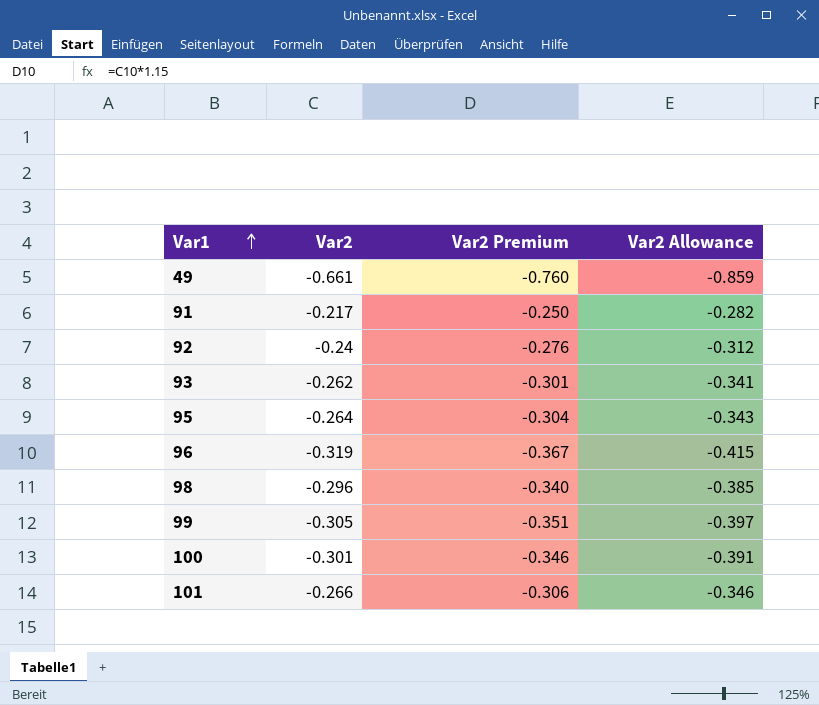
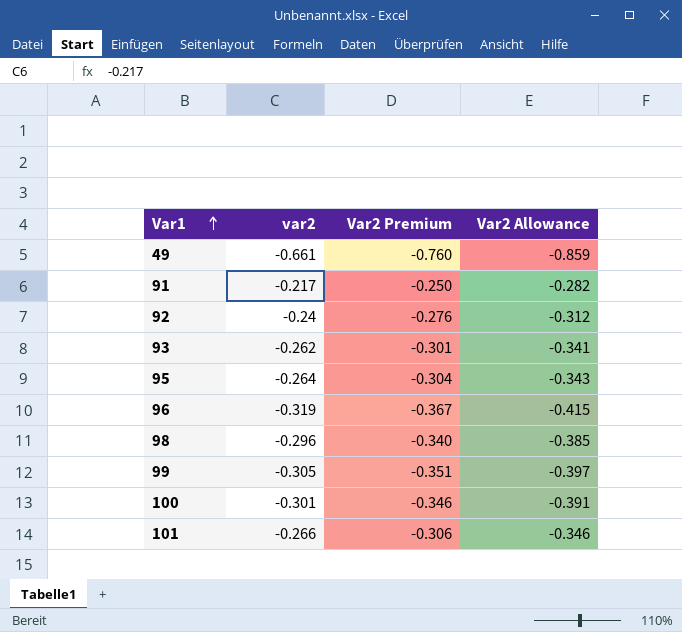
column name: Var2 -> var2

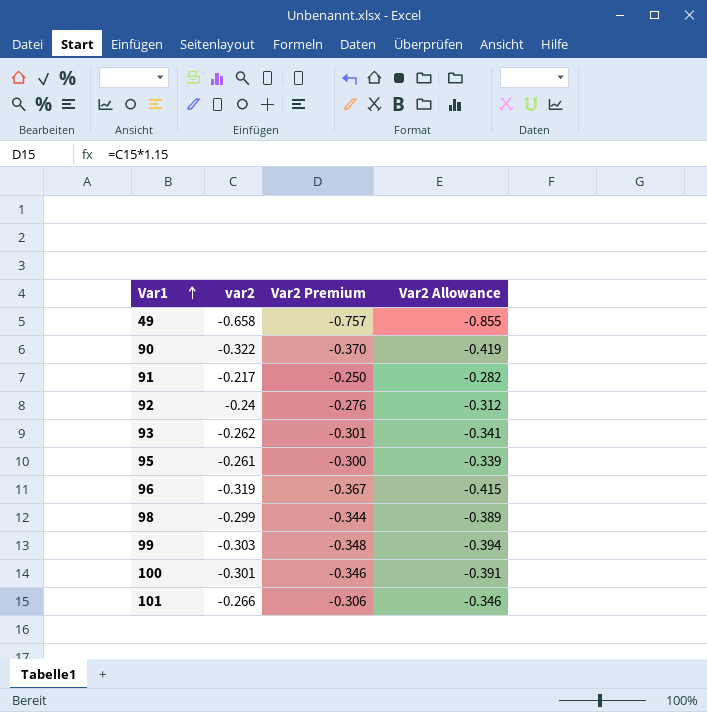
49 | var2: -0.661 -> -0.658
49 | Var2 Premium: -0.760 -> -0.757
49 | Var2 Allowance: -0.859 -> -0.855
row 90: none -> -0.322 | -0.370 | -0.419
95 | var2: -0.264 -> -0.261
95 | Var2 Premium: -0.304 -> -0.300
95 | Var2 Allowance: -0.343 -> -0.339
98 | var2: -0.296 -> -0.299
98 | Var2 Premium: -0.340 -> -0.344
98 | Var2 Allowance: -0.385 -> -0.389
99 | var2: -0.305 -> -0.303
99 | Var2 Premium: -0.351 -> -0.348
99 | Var2 Allowance: -0.397 -> -0.394

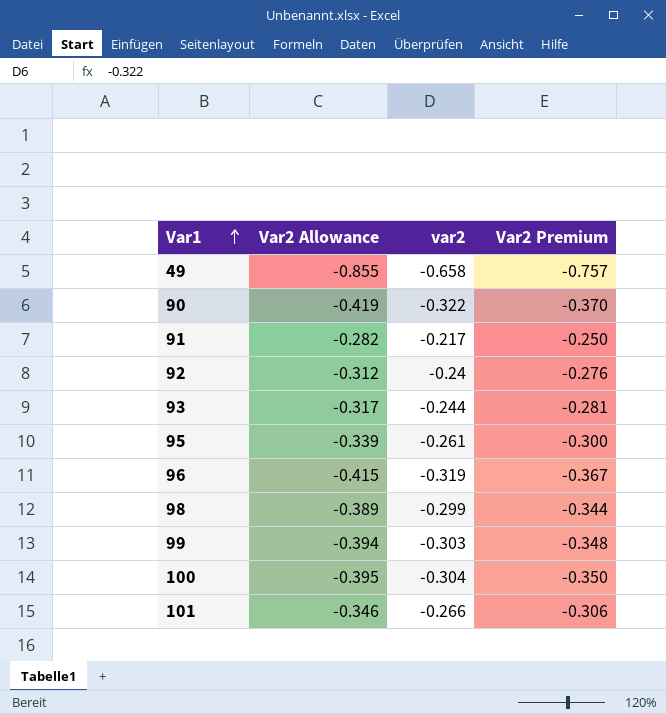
column Var2 Allowance | position: 4 -> 2
93 | Var2 Allowance: -0.341 -> -0.317
93 | var2: -0.262 -> -0.244
93 | Var2 Premium: -0.301 -> -0.281
100 | Var2 Allowance: -0.391 -> -0.395
100 | var2: -0.301 -> -0.304
100 | Var2 Premium: -0.346 -> -0.350

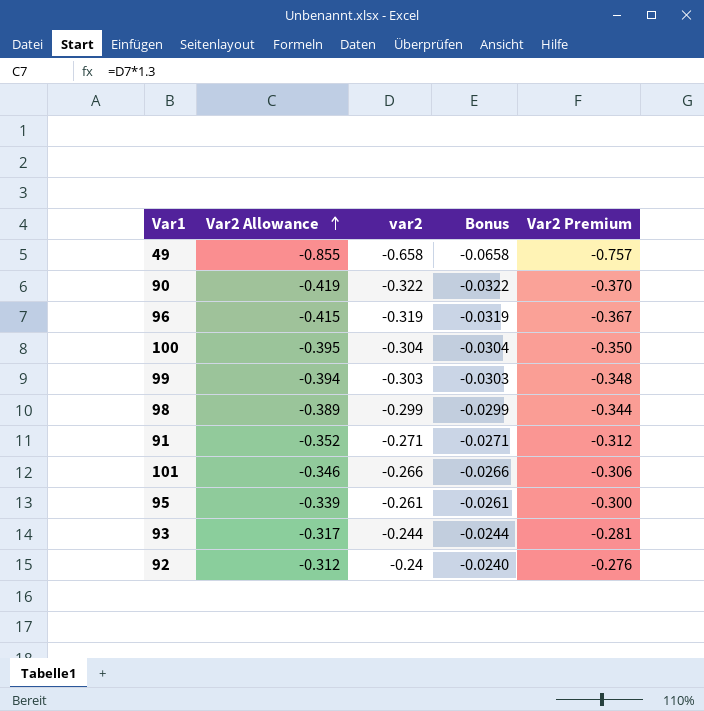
row order: Var1 ascending -> Var2 Allowance ascending
column Bonus | formula: none -> [var2] * 0.1
91 | Var2 Allowance: -0.282 -> -0.352
91 | var2: -0.217 -> -0.271
91 | Var2 Premium: -0.250 -> -0.312

